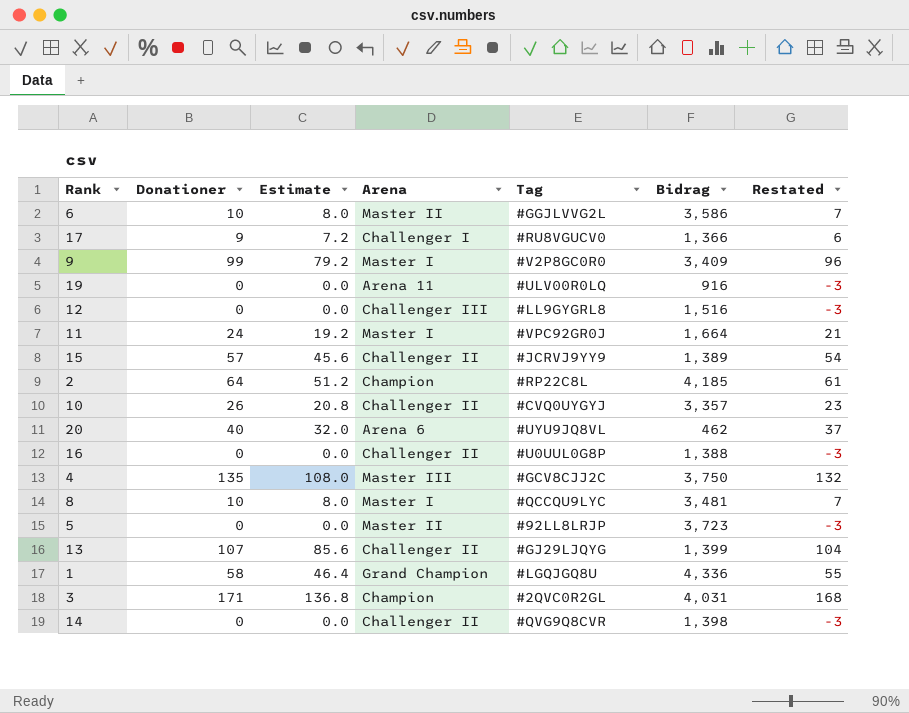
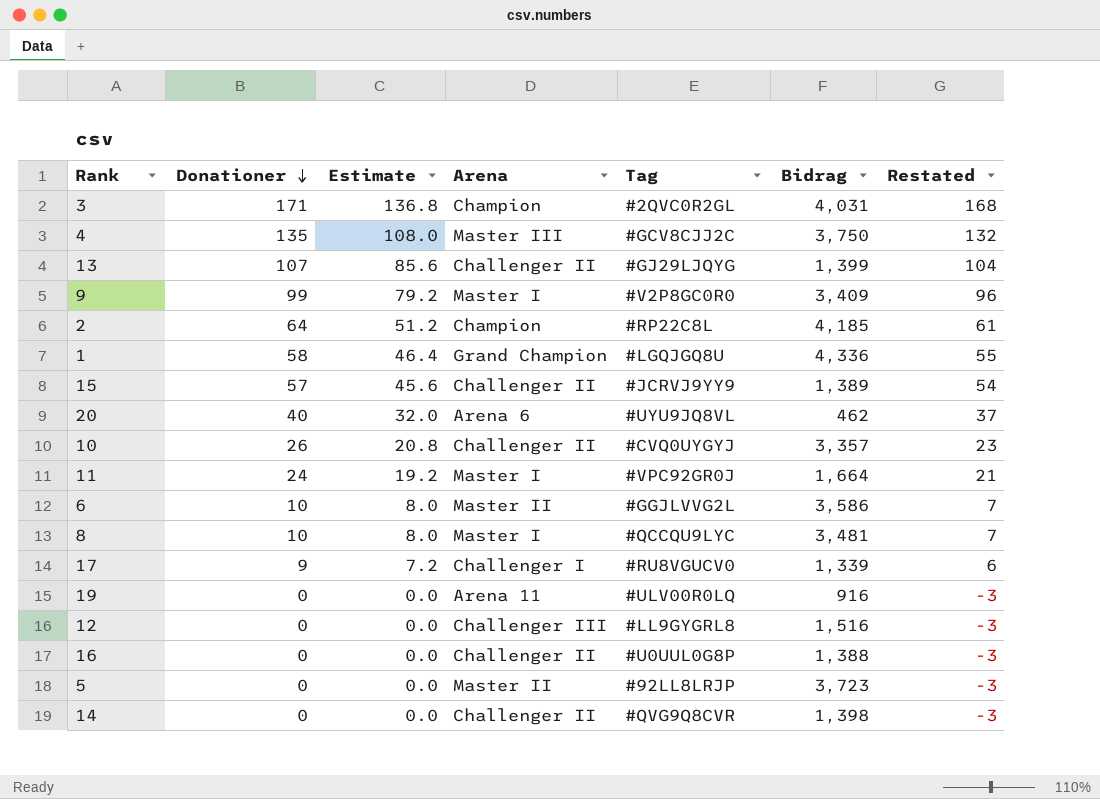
row order: none -> Donationer descending
17 | Bidrag: 1,366 -> 1,339

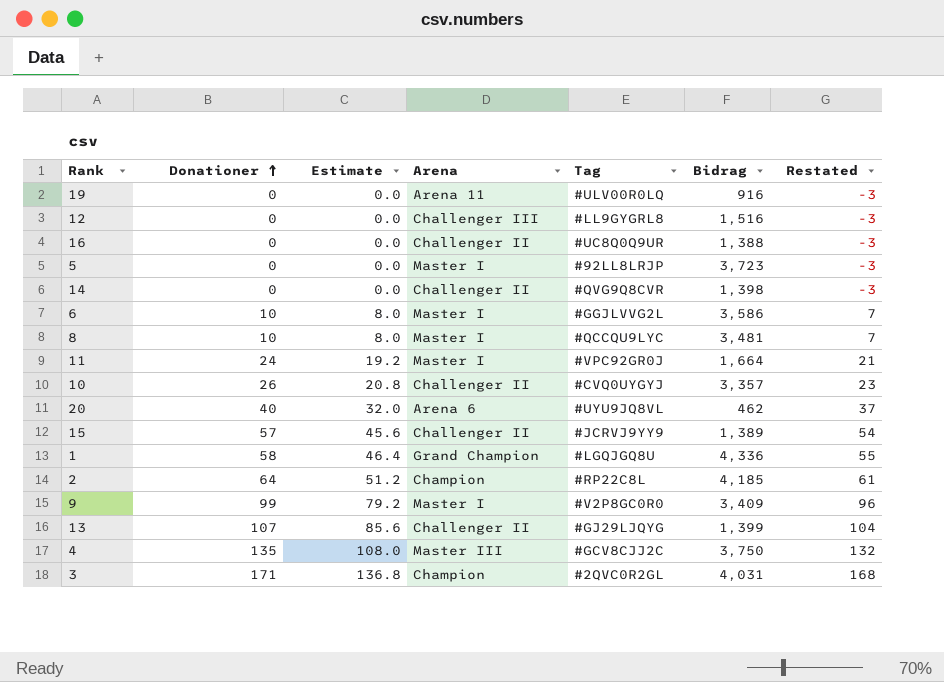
row order: Donationer descending -> Donationer ascending
row 17: 9 | 7.2 | Challenger I | #RU8VGUCV0 | 1,339 | 6 -> none
16 | Tag: #U0UUL0G8P -> #UC8Q0Q9UR
5 | Arena: Master II -> Master I
6 | Arena: Master II -> Master I

